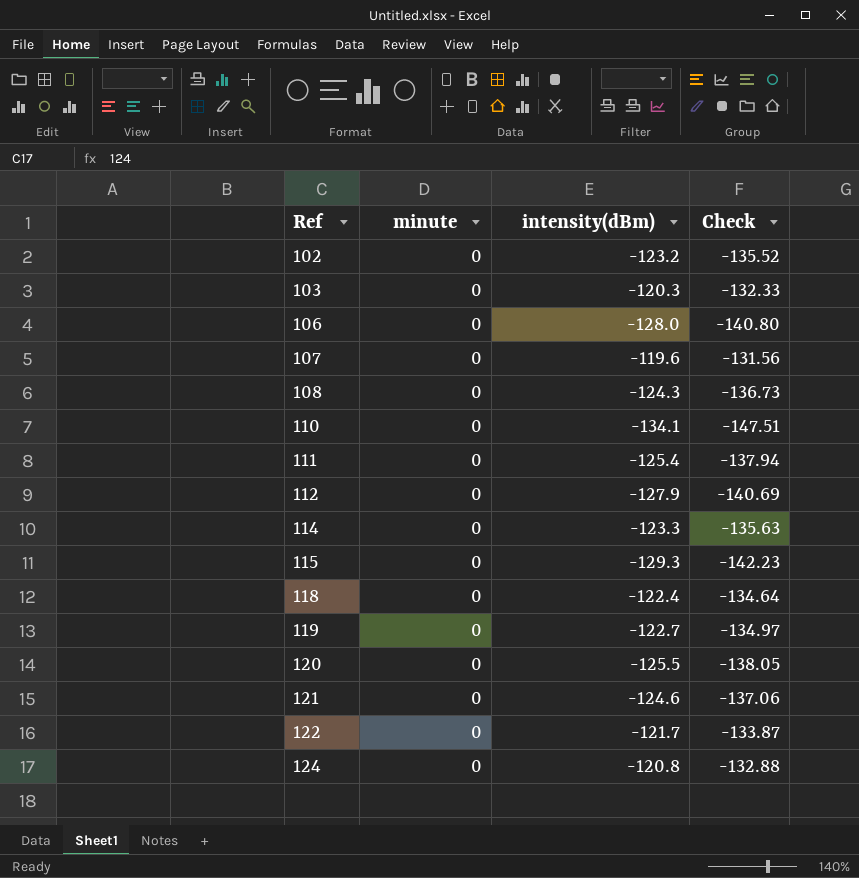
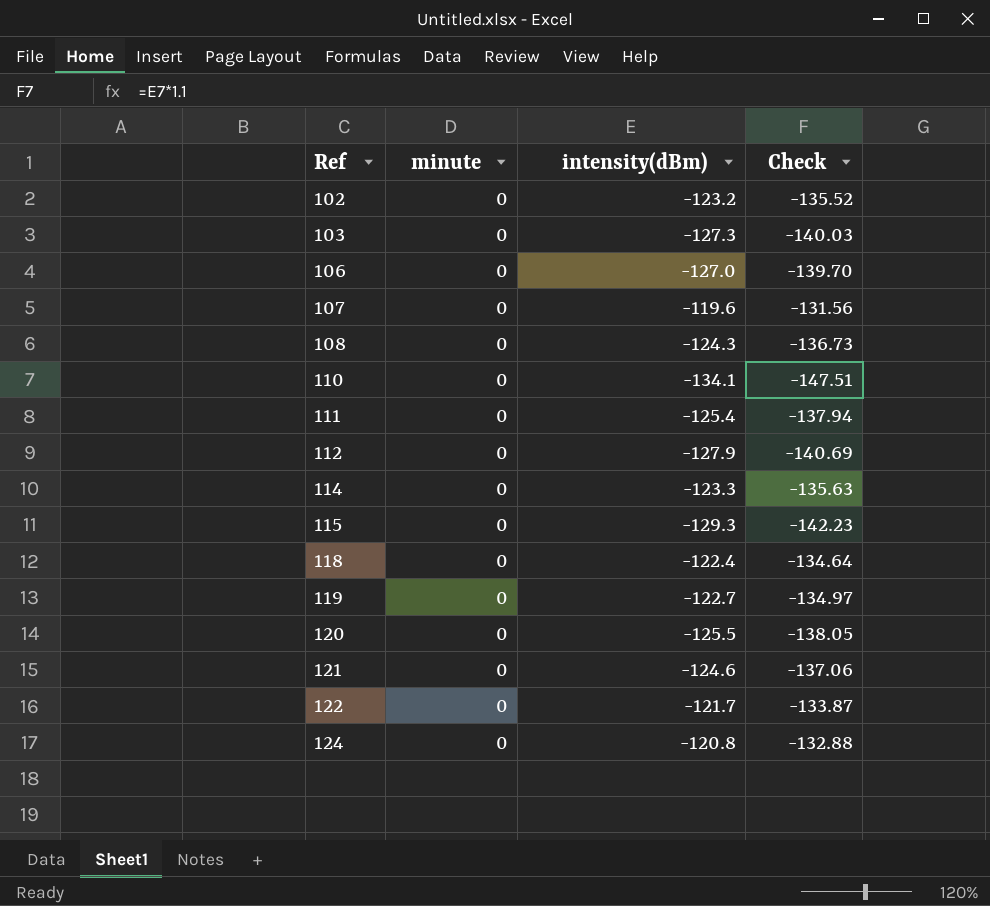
103 | intensity(dBm): -120.3 -> -127.3
103 | Check: -132.33 -> -140.03
106 | intensity(dBm): -128.0 -> -127.0
106 | Check: -140.80 -> -139.70

